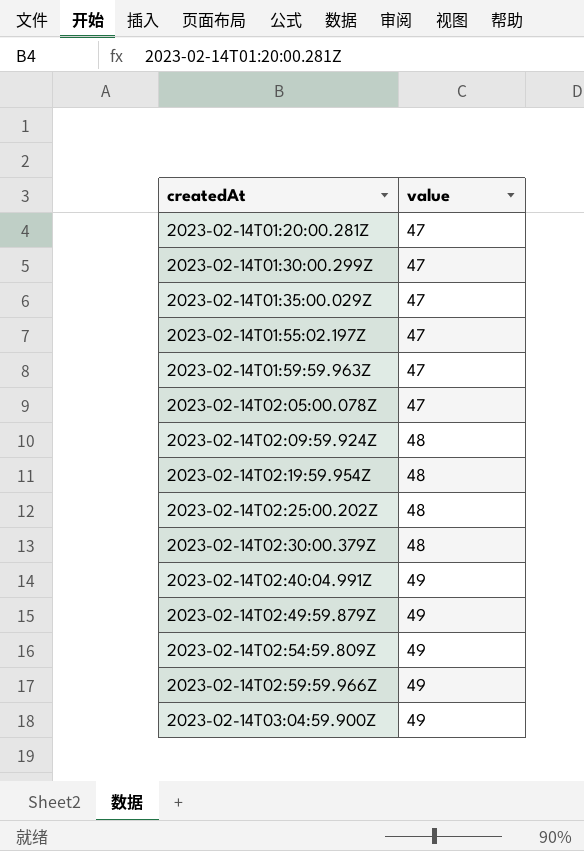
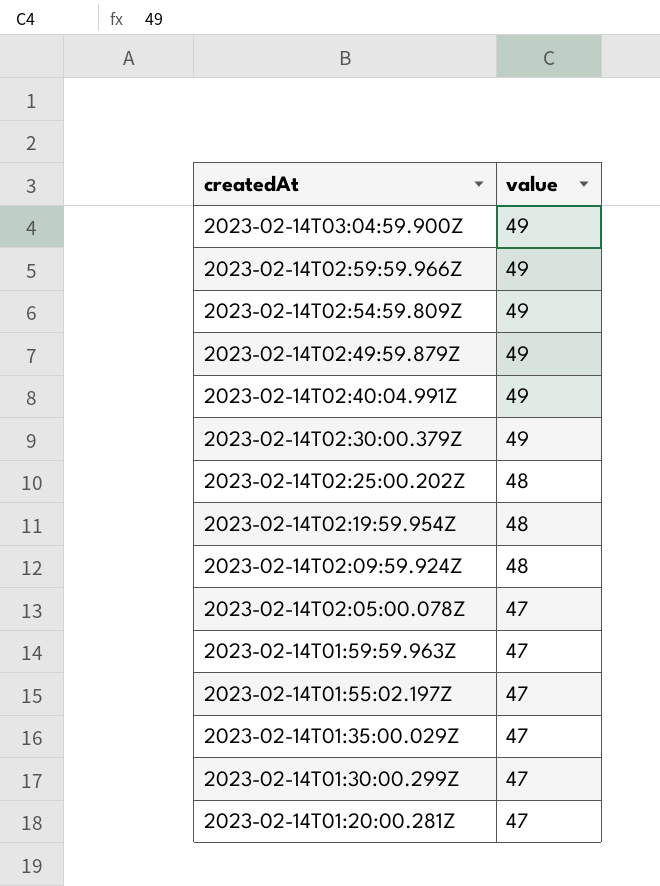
row order: createdAt ascending -> createdAt descending
2023-02-14T02:30:00.379Z | value: 48 -> 49

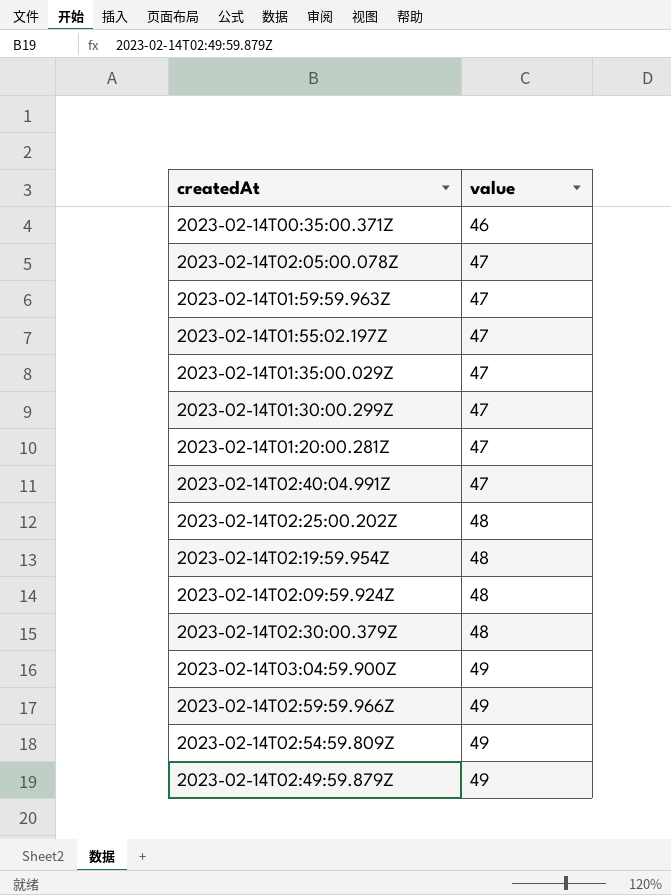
row order: createdAt descending -> value ascending
row 2023-02-14T00:35:00.371Z: none -> 46
2023-02-14T02:40:04.991Z | value: 49 -> 47
2023-02-14T02:30:00.379Z | value: 49 -> 48

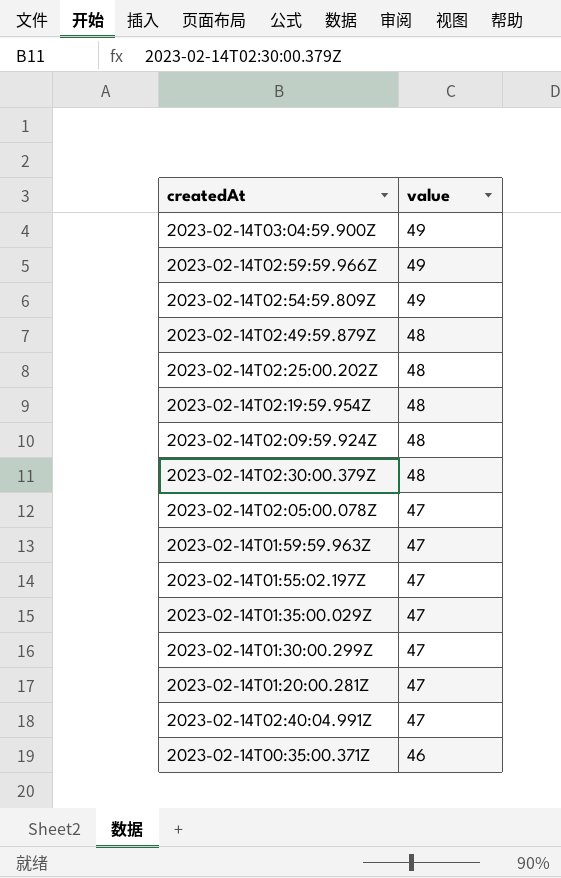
row order: value ascending -> value descending
2023-02-14T02:49:59.879Z | value: 49 -> 48

